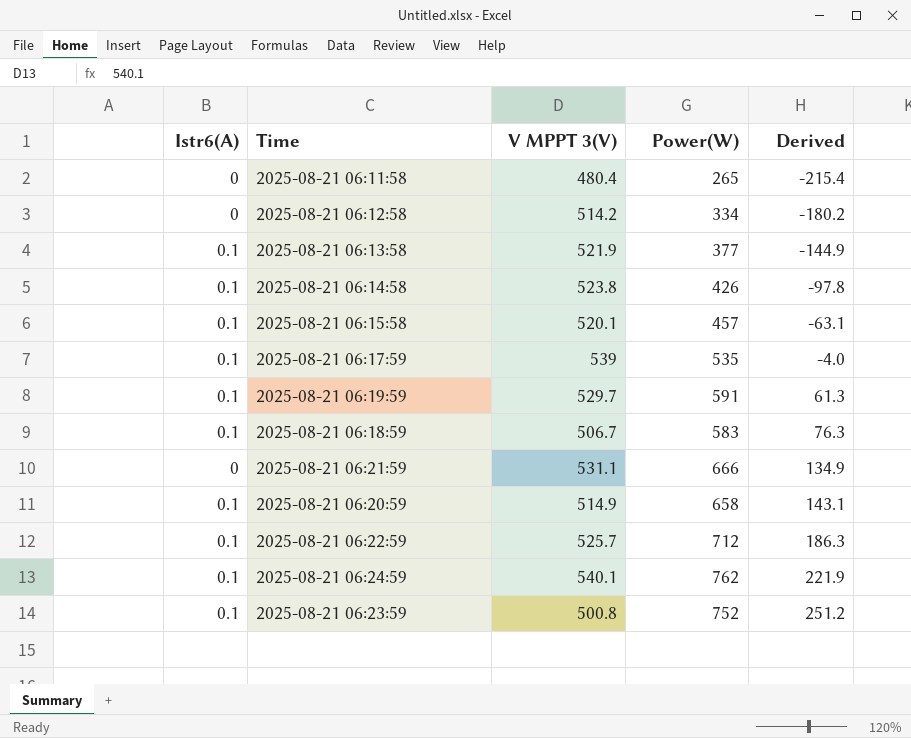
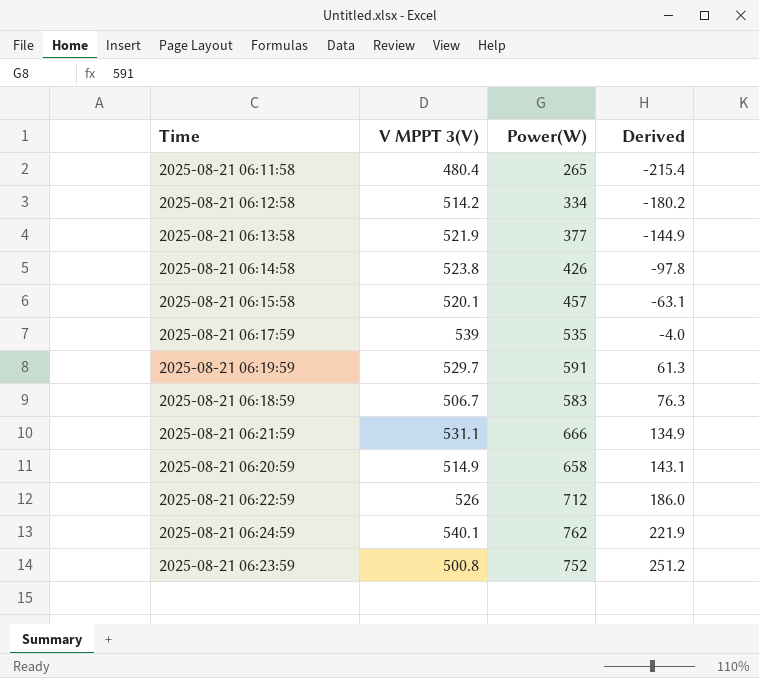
column Istr6(A) | position: 1 -> none
2025-08-21 06:22:59 | V MPPT 3(V): 525.7 -> 526
2025-08-21 06:22:59 | Derived: 186.3 -> 186.0

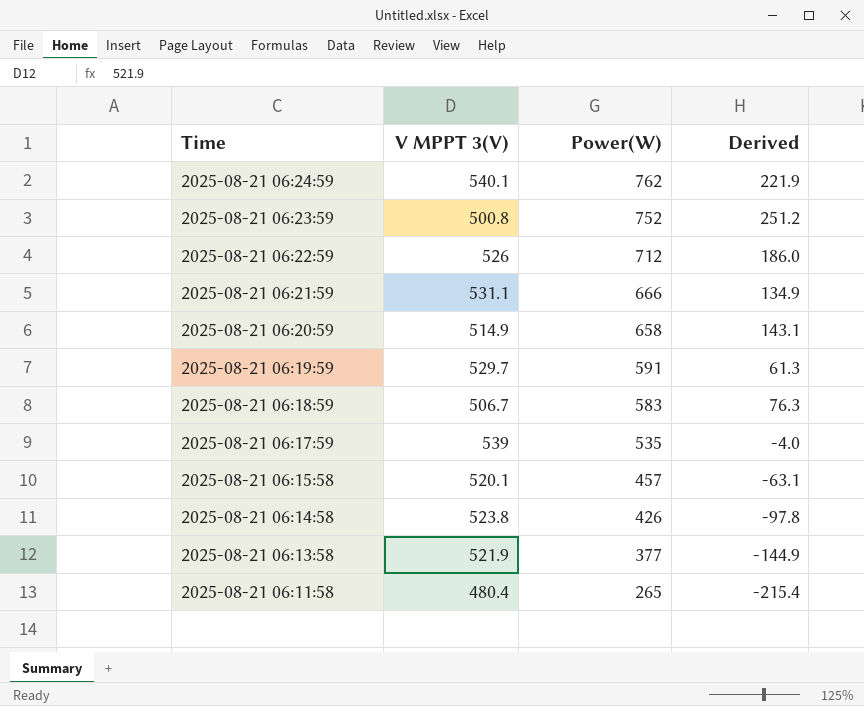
row order: Derived ascending -> Time descending
row 2025-08-21 06:12:58: 514.2 | 334 | -180.2 -> none

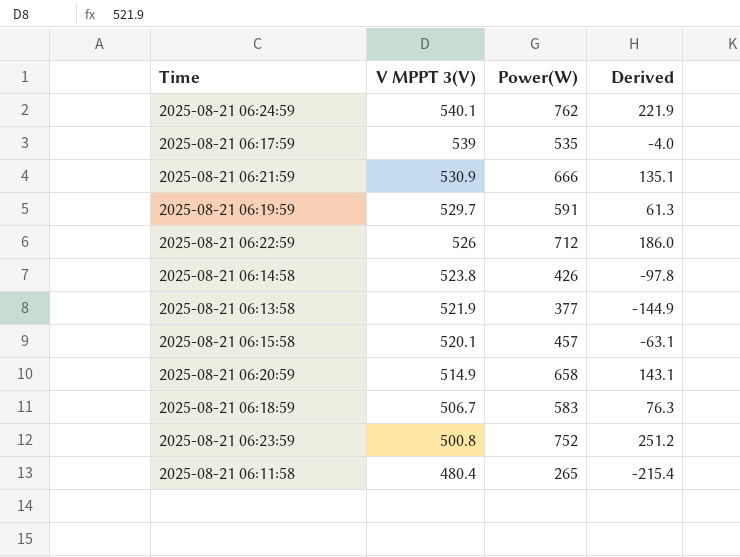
row order: Time descending -> V MPPT 3(V) descending
2025-08-21 06:21:59 | V MPPT 3(V): 531.1 -> 530.9
2025-08-21 06:21:59 | Derived: 134.9 -> 135.1

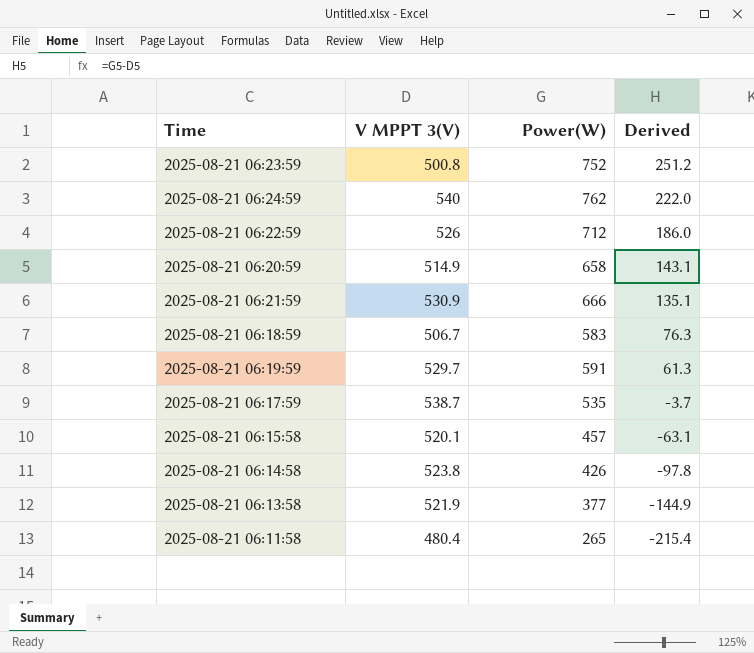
row order: V MPPT 3(V) descending -> Derived descending
2025-08-21 06:24:59 | V MPPT 3(V): 540.1 -> 540
2025-08-21 06:24:59 | Derived: 221.9 -> 222.0
2025-08-21 06:17:59 | V MPPT 3(V): 539 -> 538.7
2025-08-21 06:17:59 | Derived: -4.0 -> -3.7

